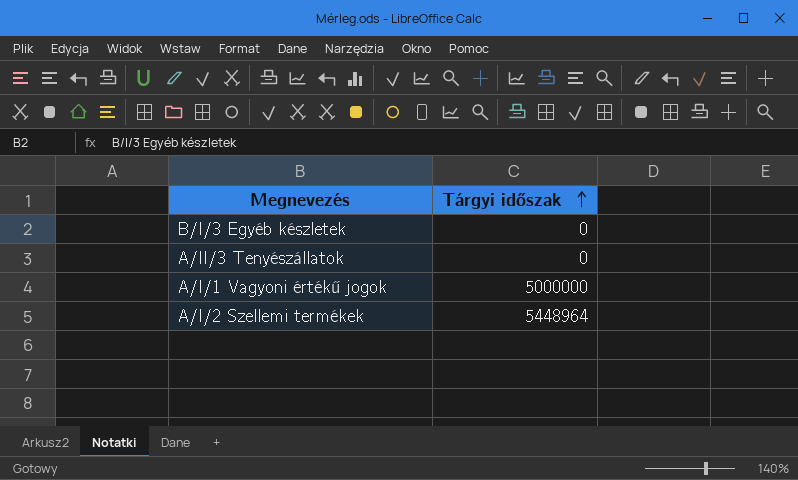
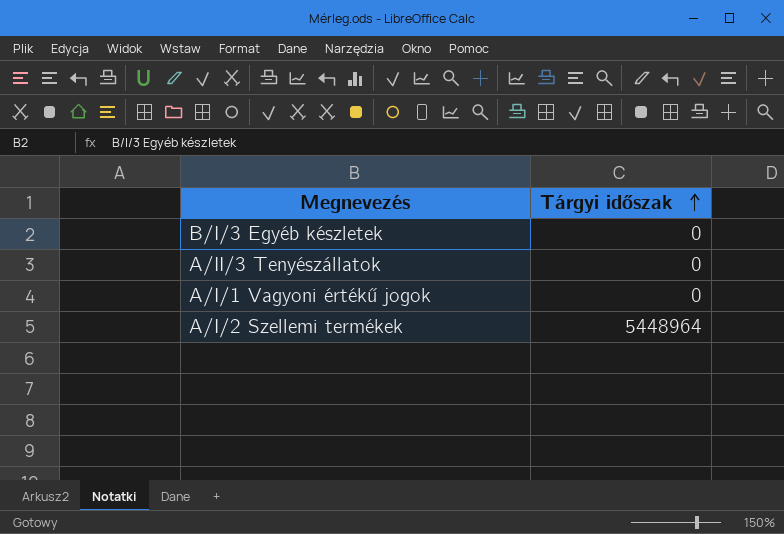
A/I/1 Vagyoni értékű jogok | Tárgyi időszak: 5000000 -> 0

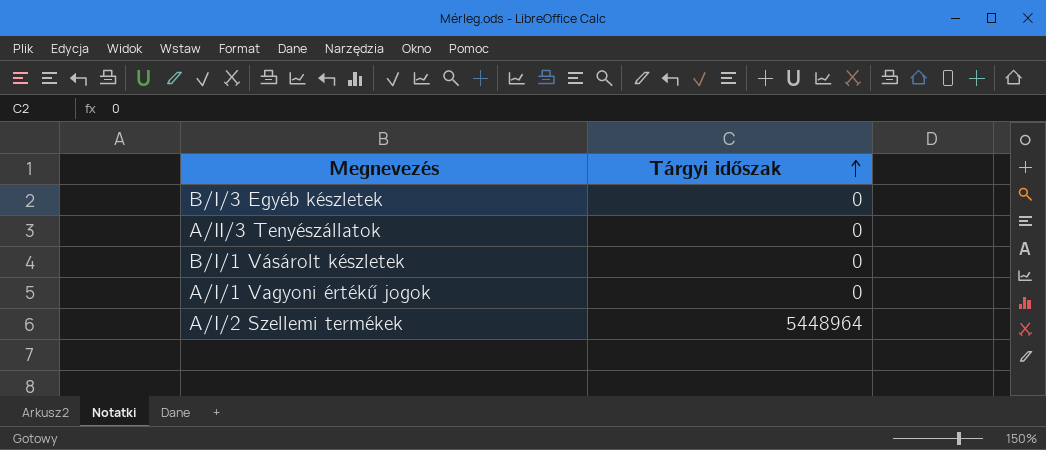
row B/I/1 Vásárolt készletek: none -> 0

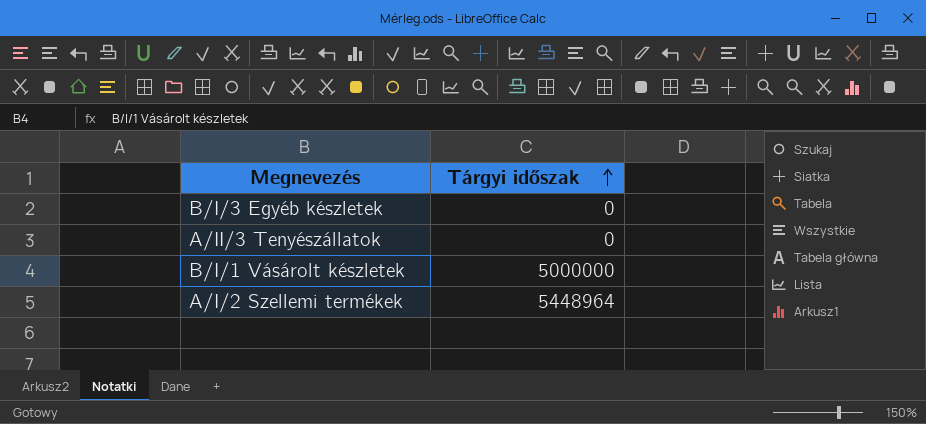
row A/I/1 Vagyoni értékű jogok: 0 -> none
B/I/1 Vásárolt készletek | Tárgyi időszak: 0 -> 5000000

